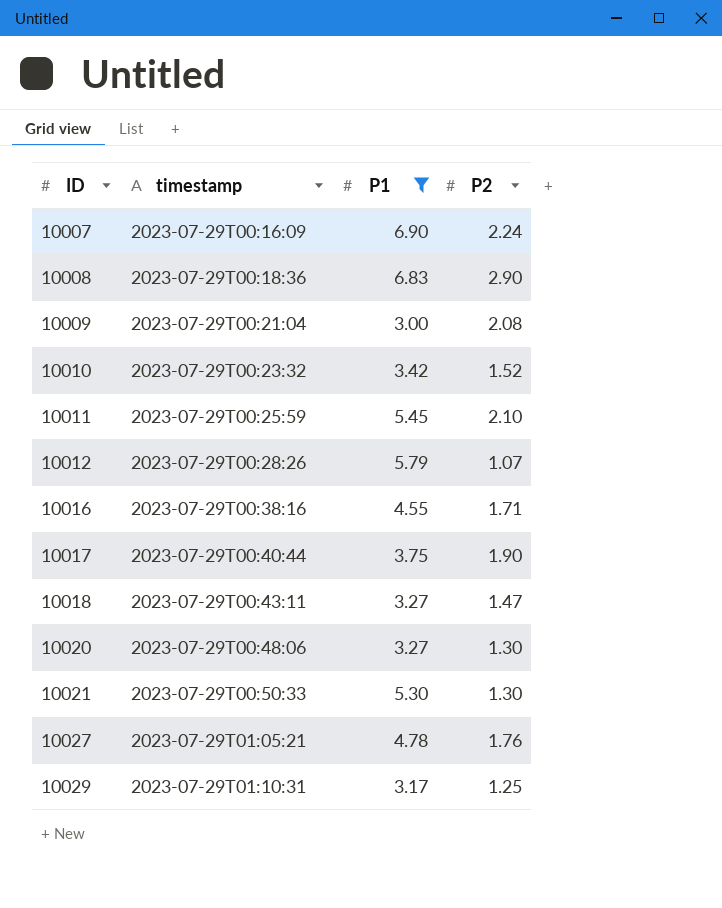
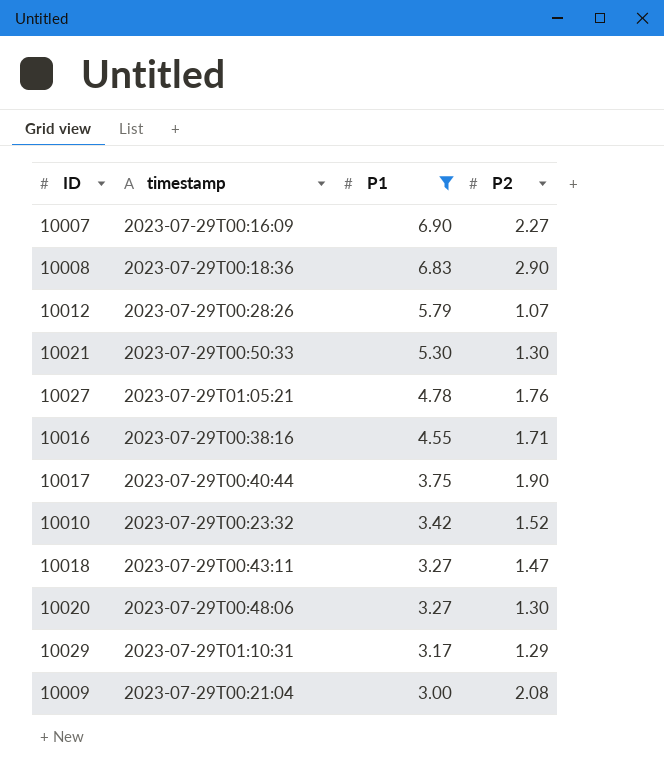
row order: ID ascending -> P1 descending
row 10011: 2023-07-29T00:25:59 | 5.45 | 2.10 -> none
10007 | P2: 2.24 -> 2.27
10029 | P2: 1.25 -> 1.29

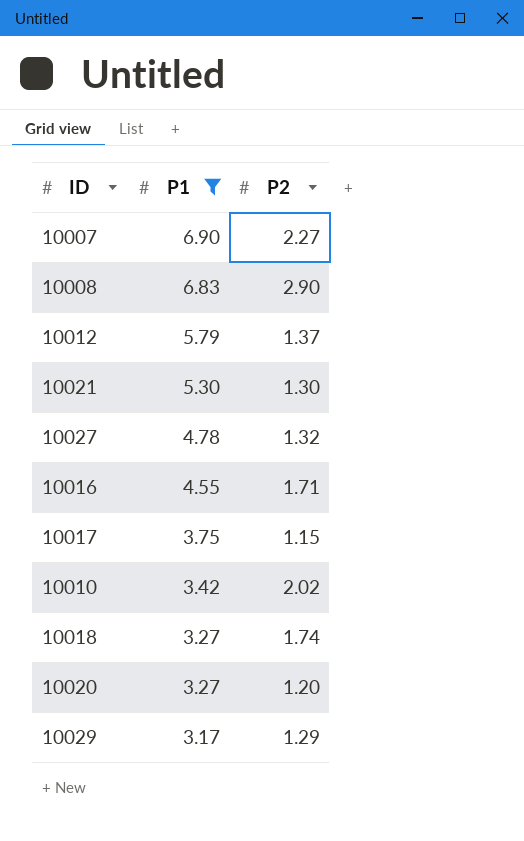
column timestamp | position: 2 -> none
row 10009: 2023-07-29T00:21:04 | 3.00 | 2.08 -> none
10012 | P2: 1.07 -> 1.37
10027 | P2: 1.76 -> 1.32
10017 | P2: 1.90 -> 1.15
10010 | P2: 1.52 -> 2.02
10018 | P2: 1.47 -> 1.74
10020 | P2: 1.30 -> 1.20

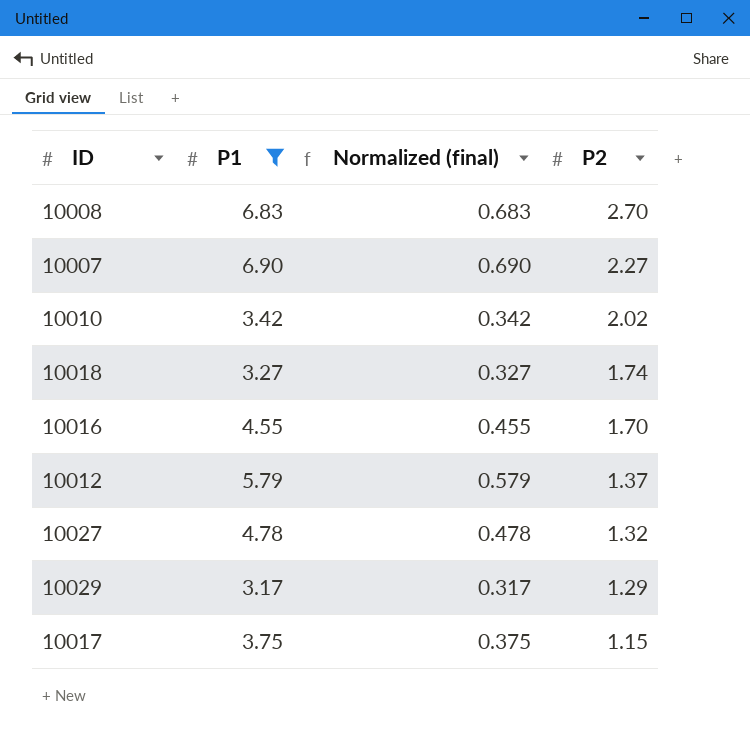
row order: P1 descending -> P2 descending
column Normalized (final) | formula: none -> [P1] * 0.1
row 10021: 5.30 | 1.30 -> none
row 10020: 3.27 | 1.20 -> none
10008 | P2: 2.90 -> 2.70
10016 | P2: 1.71 -> 1.70

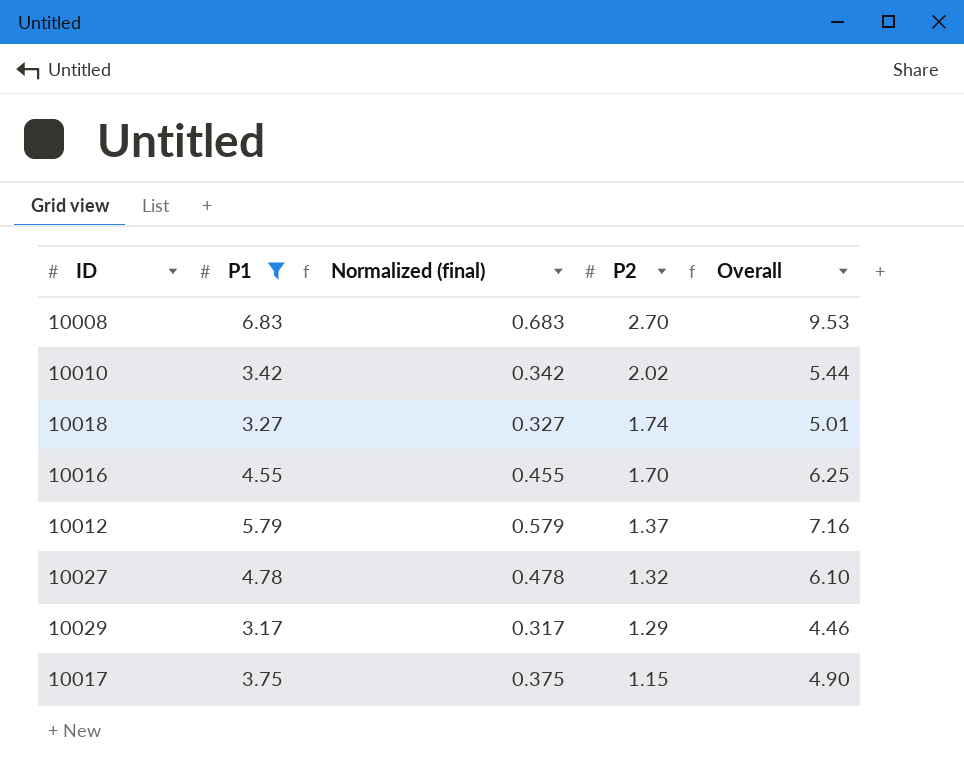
column Overall | formula: none -> [P1] + [P2]
row 10007: 6.90 | 0.690 | 2.27 -> none

